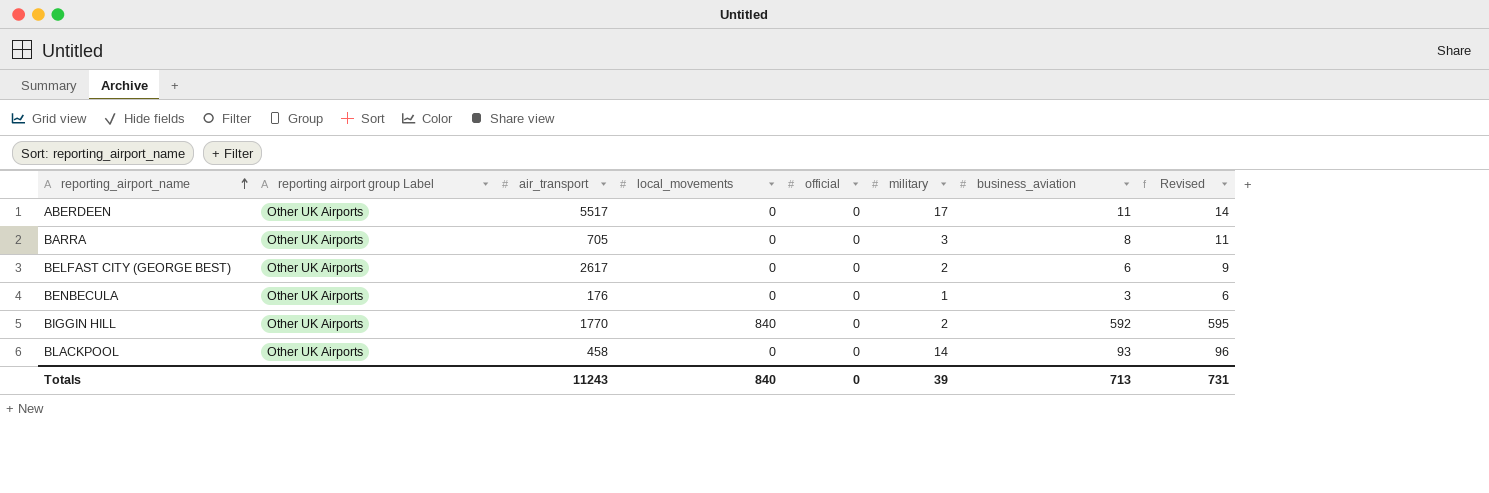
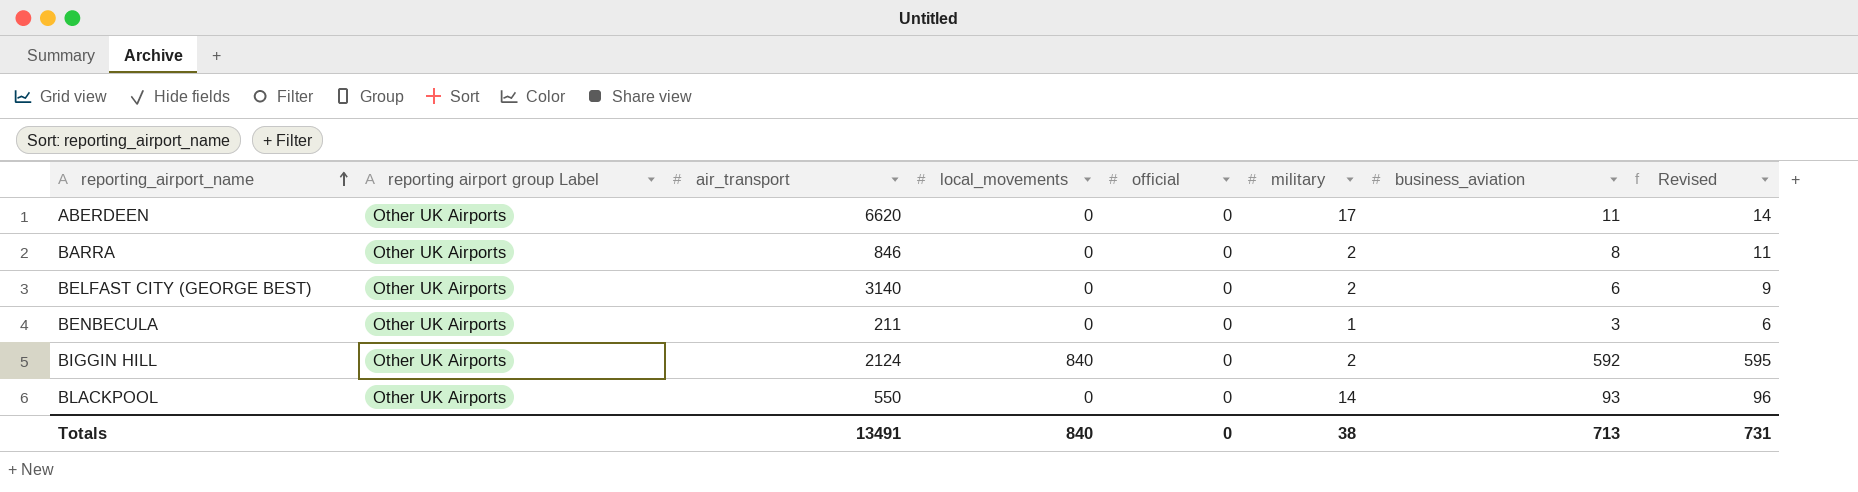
ABERDEEN | air_transport: 5517 -> 6620
BARRA | air_transport: 705 -> 846
BARRA | military: 3 -> 2
BELFAST CITY (GEORGE BEST) | air_transport: 2617 -> 3140
BENBECULA | air_transport: 176 -> 211
BIGGIN HILL | air_transport: 1770 -> 2124
BLACKPOOL | air_transport: 458 -> 550
Totals | air_transport: 11243 -> 13491
Totals | military: 39 -> 38

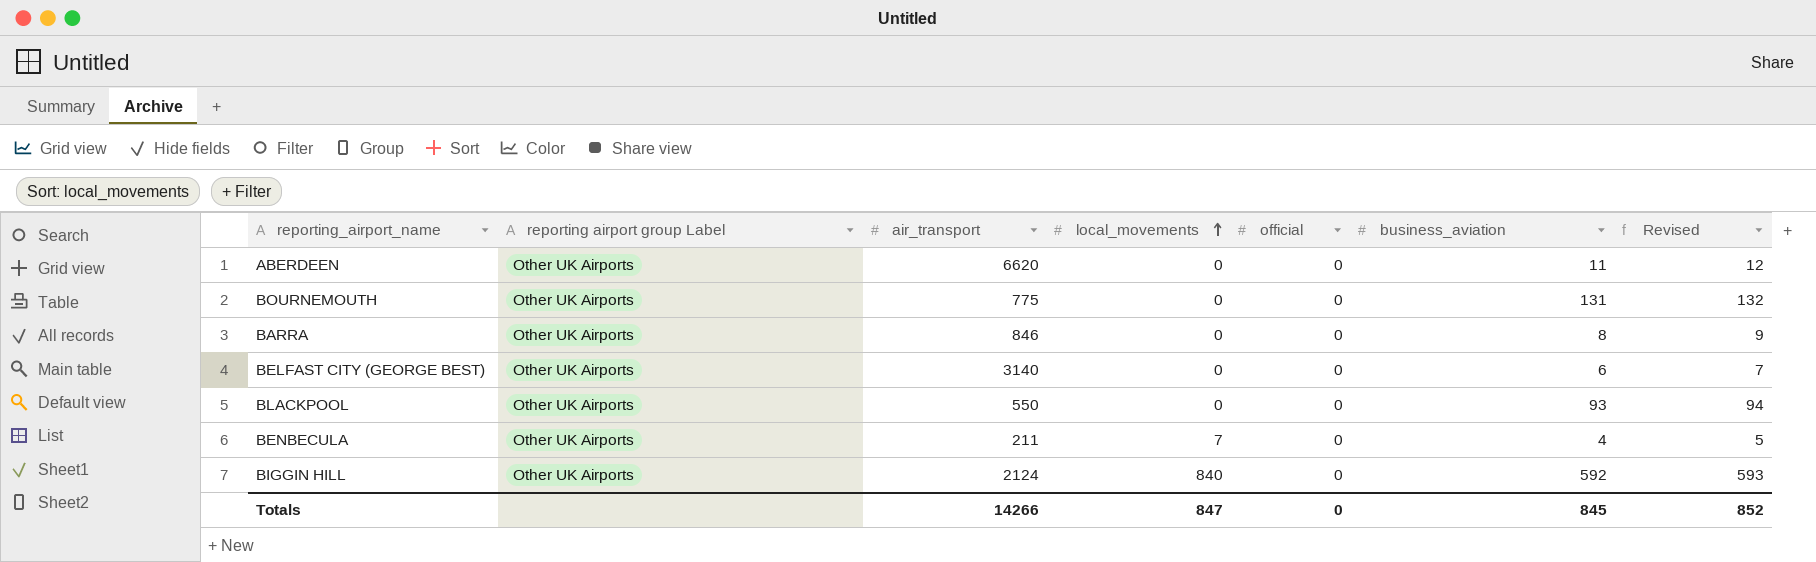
row order: reporting_airport_name ascending -> local_movements ascending
column military | position: 6 -> none
column Revised | formula: [business_aviation] + 3 -> [business_aviation] + 1
row BOURNEMOUTH: none -> Other UK Airports | 775 | 0 | 0 | 131 | 132
BENBECULA | local_movements: 0 -> 7
BENBECULA | business_aviation: 3 -> 4
Totals | air_transport: 13491 -> 14266
Totals | local_movements: 840 -> 847
Totals | business_aviation: 713 -> 845
Totals | Revised: 731 -> 852

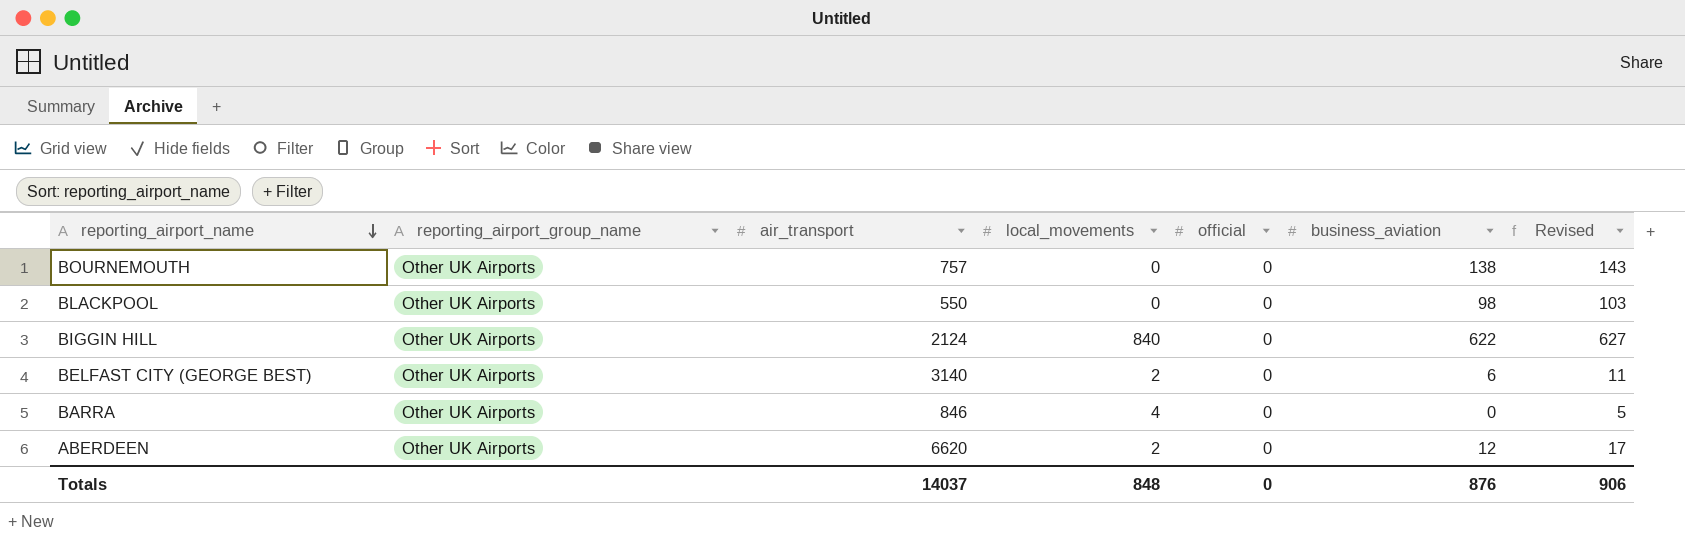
row order: local_movements ascending -> reporting_airport_name descending
column name: reporting airport group Label -> reporting_airport_group_name
column Revised | formula: [business_aviation] + 1 -> [business_aviation] + 5
row BENBECULA: Other UK Airports | 211 | 7 | 0 | 4 | 5 -> none
BOURNEMOUTH | air_transport: 775 -> 757
BOURNEMOUTH | business_aviation: 131 -> 138
BLACKPOOL | business_aviation: 93 -> 98
BIGGIN HILL | business_aviation: 592 -> 622
BELFAST CITY (GEORGE BEST) | local_movements: 0 -> 2
BARRA | local_movements: 0 -> 4
BARRA | business_aviation: 8 -> 0
ABERDEEN | local_movements: 0 -> 2
ABERDEEN | business_aviation: 11 -> 12
Totals | air_transport: 14266 -> 14037
Totals | local_movements: 847 -> 848
Totals | business_aviation: 845 -> 876
Totals | Revised: 852 -> 906

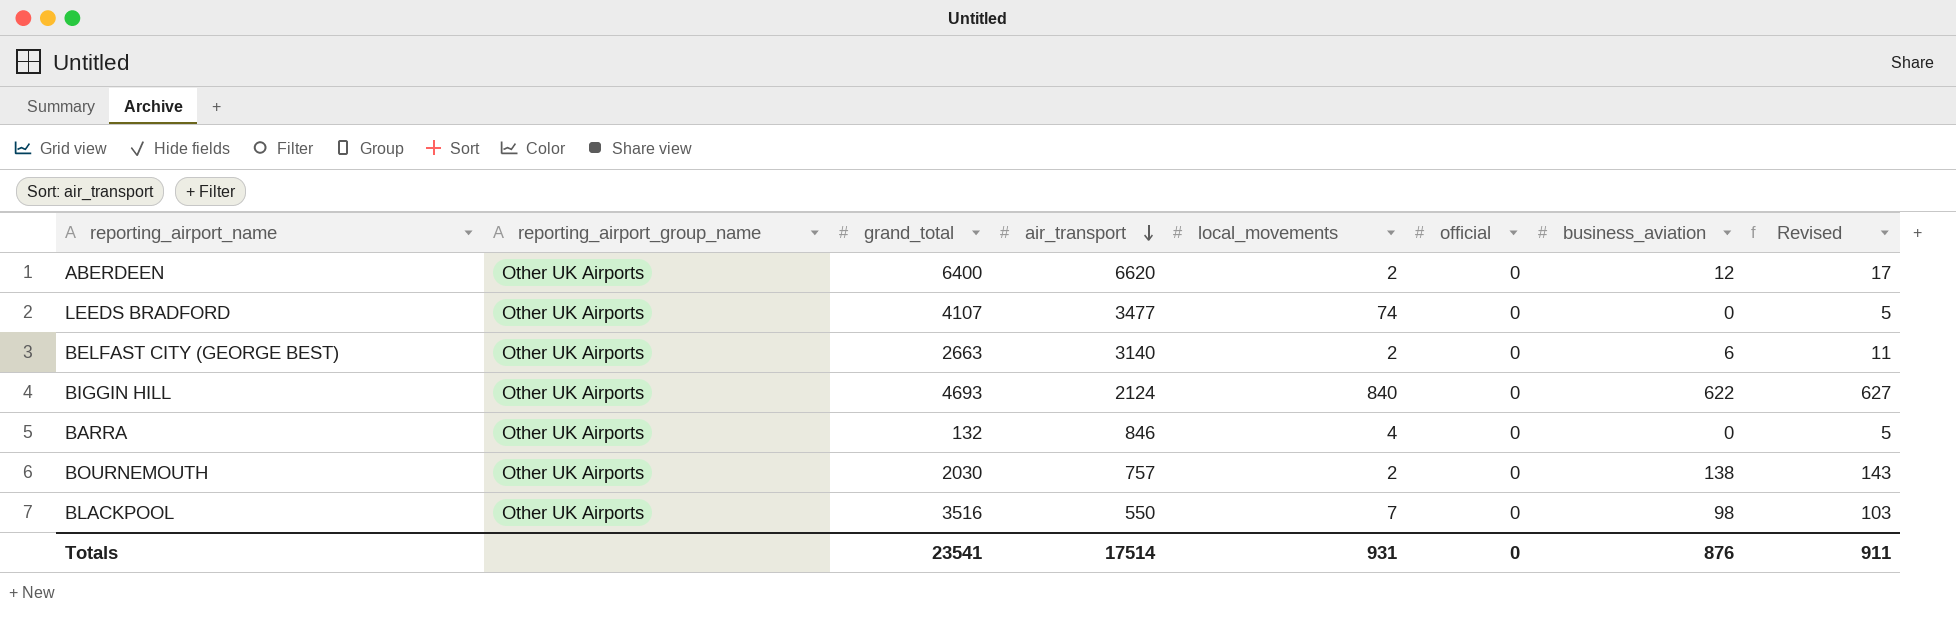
row order: reporting_airport_name descending -> air_transport descending
column grand_total | position: none -> 3
row LEEDS BRADFORD: none -> Other UK Airports | 4107 | 3477 | 74 | 0 | 0 | 5
BOURNEMOUTH | local_movements: 0 -> 2
BLACKPOOL | local_movements: 0 -> 7
Totals | air_transport: 14037 -> 17514
Totals | local_movements: 848 -> 931
Totals | Revised: 906 -> 911

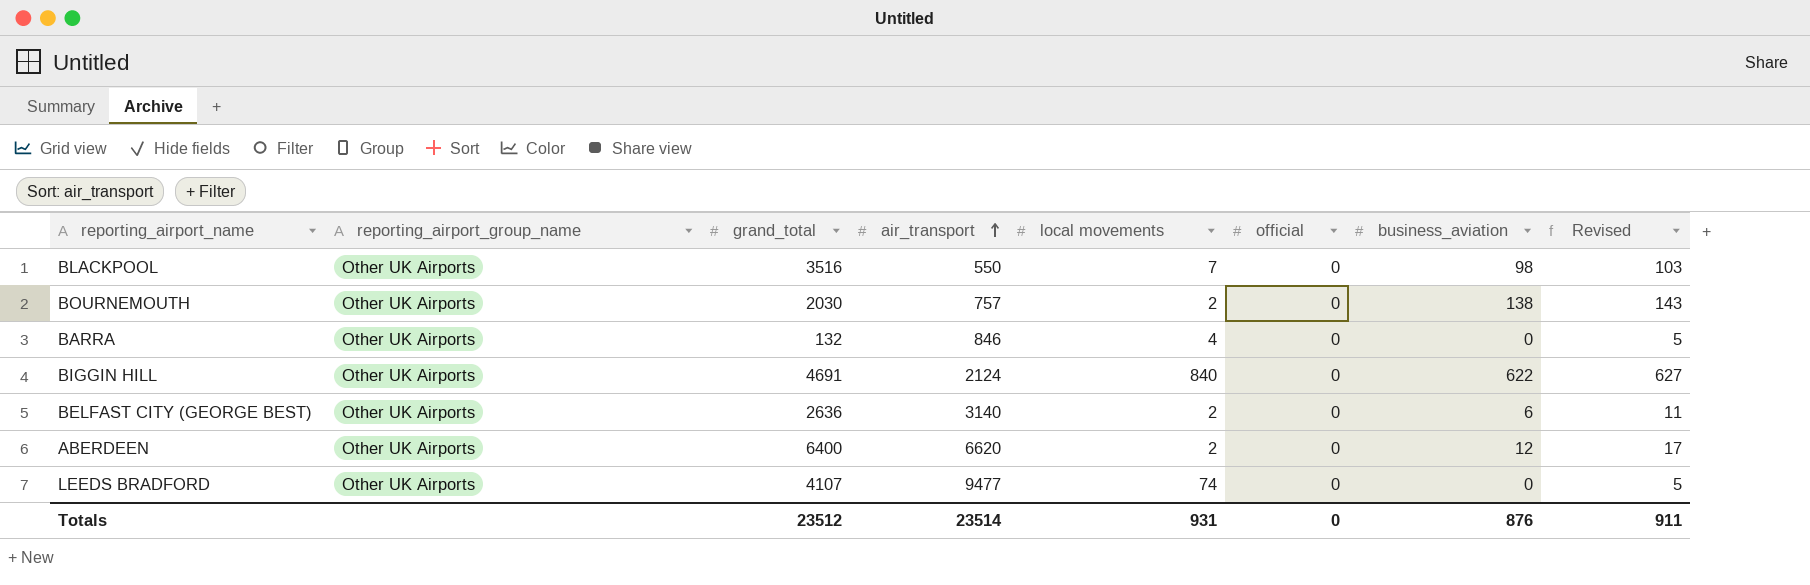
row order: air_transport descending -> air_transport ascending
column name: local_movements -> local movements
BIGGIN HILL | grand_total: 4693 -> 4691
BELFAST CITY (GEORGE BEST) | grand_total: 2663 -> 2636
LEEDS BRADFORD | air_transport: 3477 -> 9477
Totals | grand_total: 23541 -> 23512
Totals | air_transport: 17514 -> 23514

